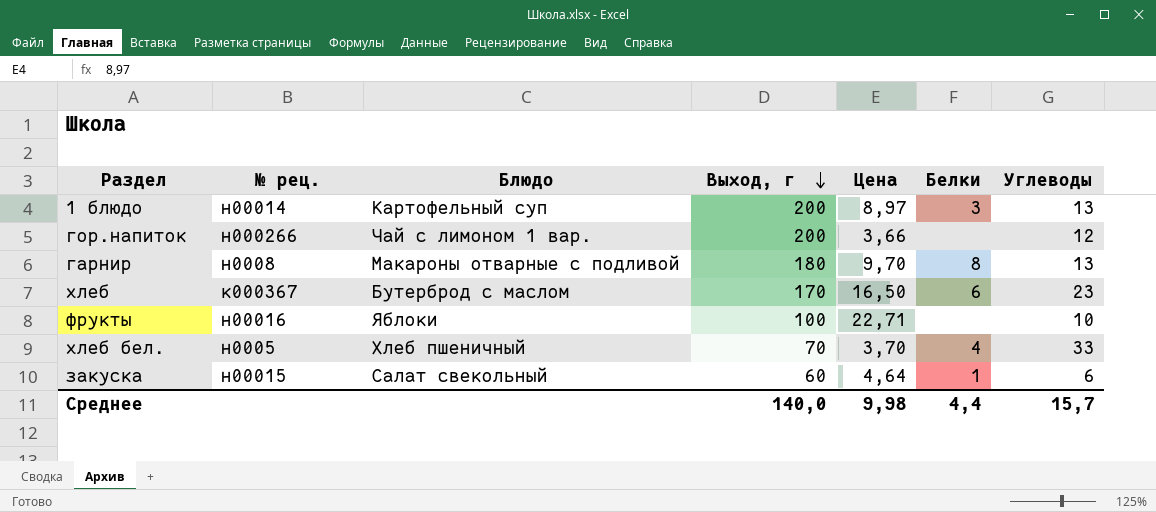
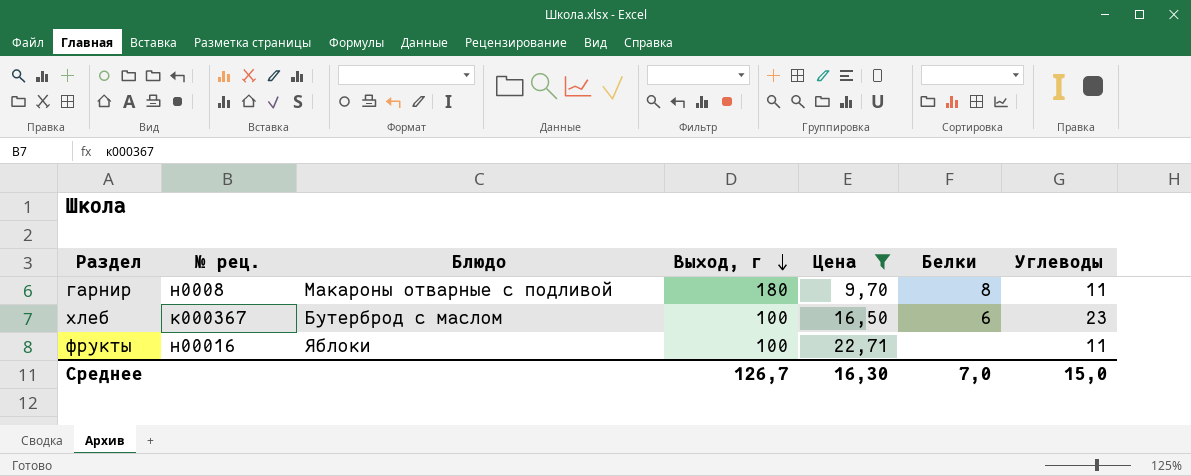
filter: none -> Цена >= 9,70
гарнир | Углеводы: 13 -> 11
хлеб | Выход, г: 170 -> 100
фрукты | Углеводы: 10 -> 11
Среднее | Выход, г: 140,0 -> 126,7
Среднее | Цена: 9,98 -> 16,30
Среднее | Белки: 4,4 -> 7,0
Среднее | Углеводы: 15,7 -> 15,0

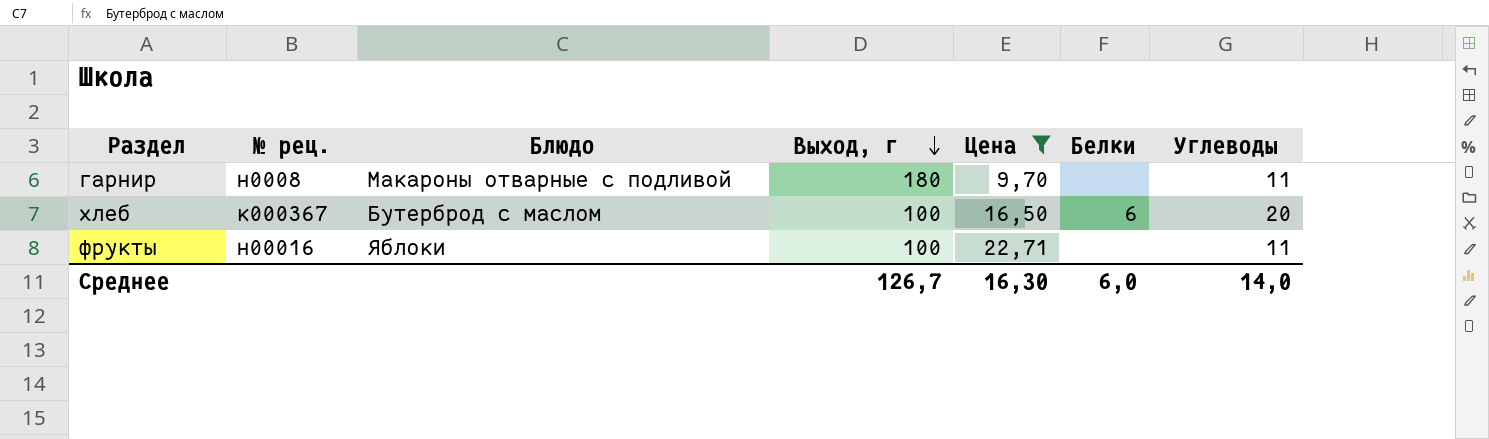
гарнир | Белки: 8 -> none
хлеб | Углеводы: 23 -> 20
Среднее | Белки: 7,0 -> 6,0
Среднее | Углеводы: 15,0 -> 14,0

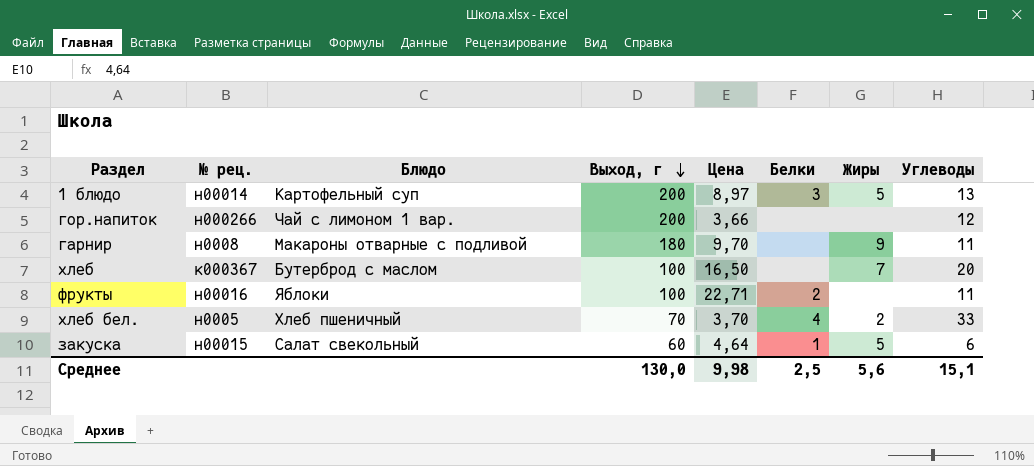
filter: Цена >= 9,70 -> none
column Жиры | position: none -> 7
хлеб | Белки: 6 -> none
фрукты | Белки: none -> 2
Среднее | Выход, г: 126,7 -> 130,0
Среднее | Цена: 16,30 -> 9,98
Среднее | Белки: 6,0 -> 2,5
Среднее | Углеводы: 14,0 -> 15,1

